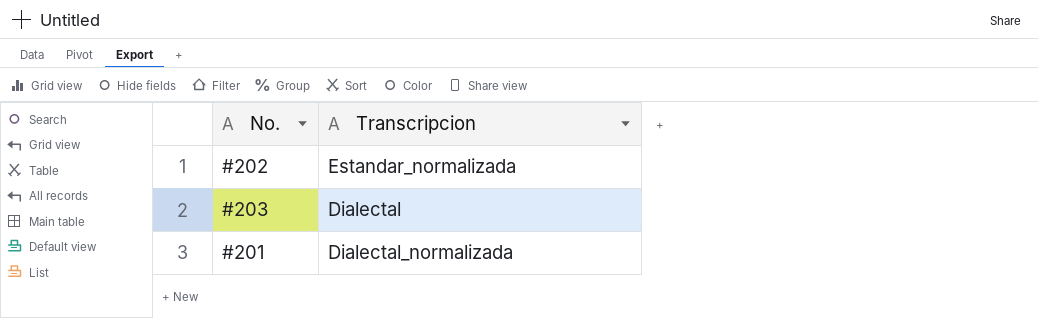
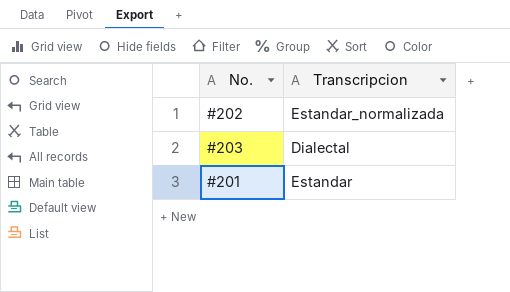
#201 | Transcripcion: Dialectal_normalizada -> Estandar

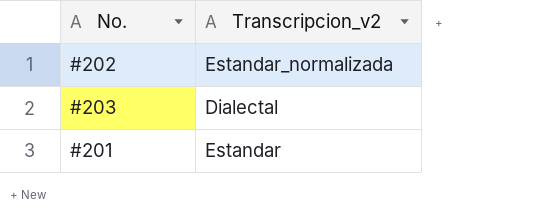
column name: Transcripcion -> Transcripcion_v2

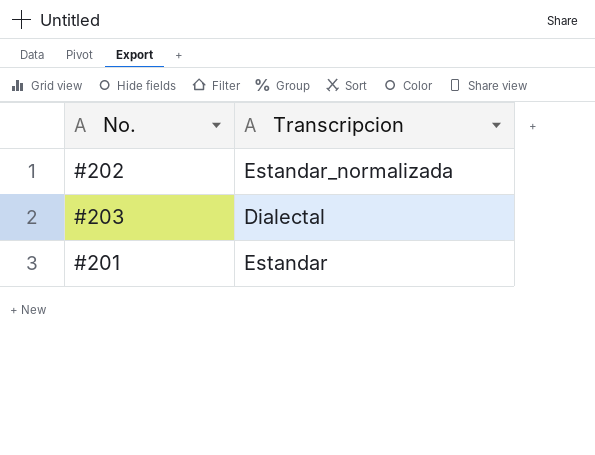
column name: Transcripcion_v2 -> Transcripcion

